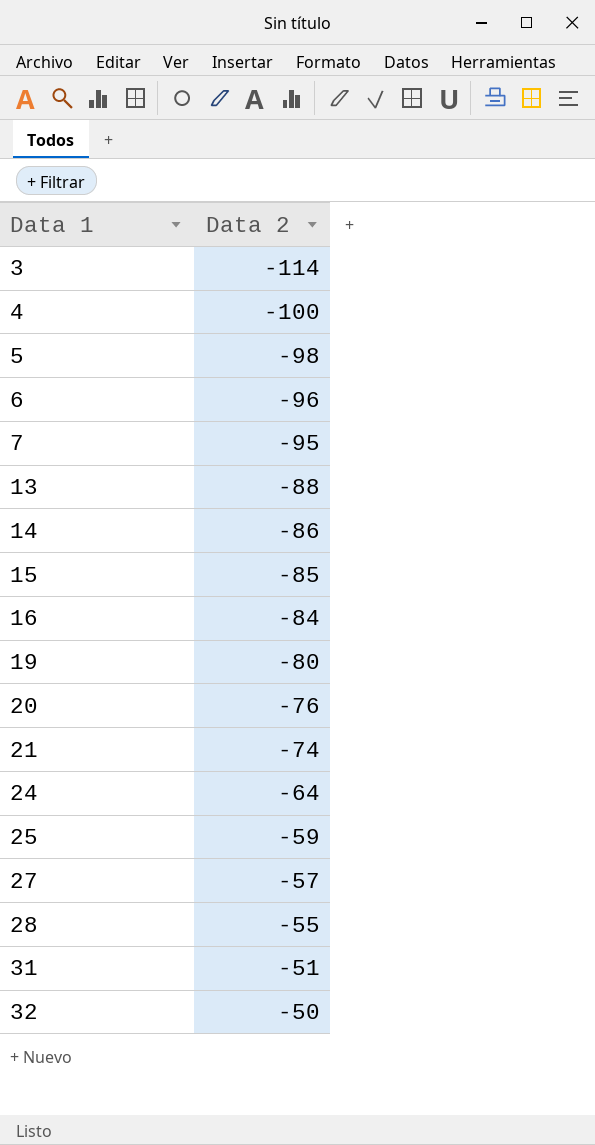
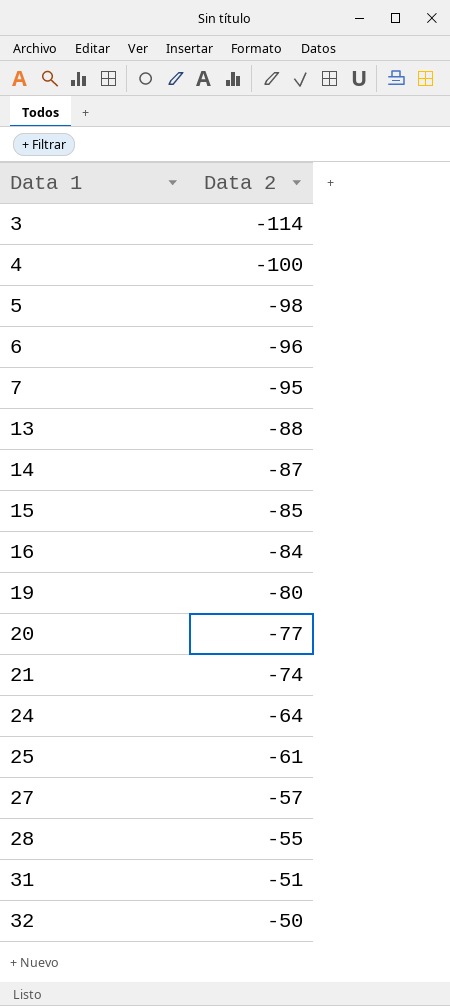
14 | Data 2: -86 -> -87
20 | Data 2: -76 -> -77
25 | Data 2: -59 -> -61

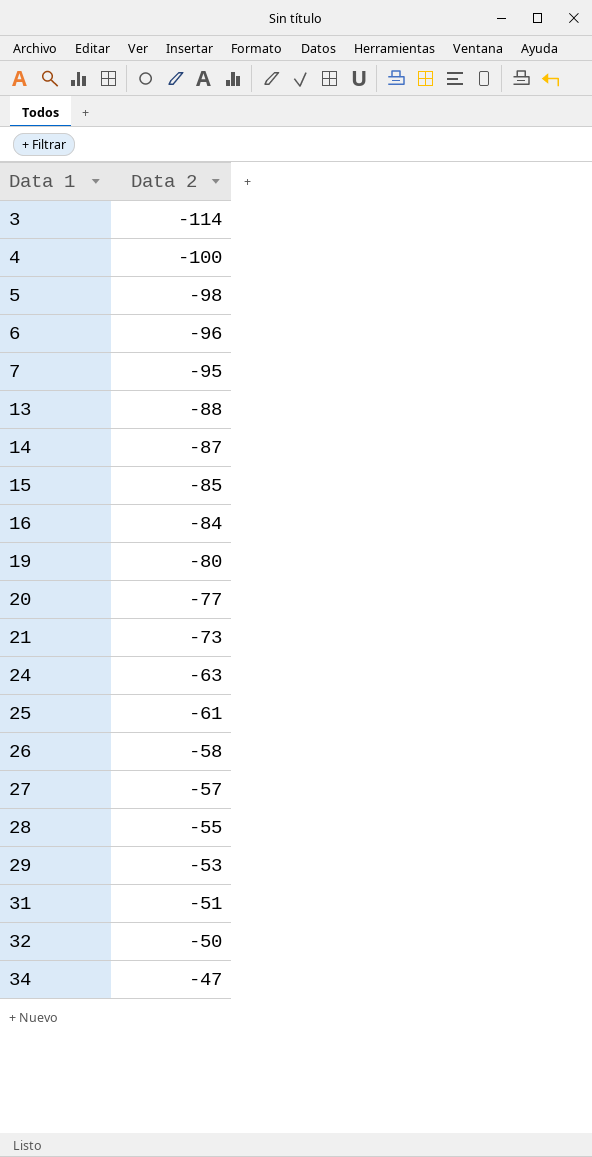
21 | Data 2: -74 -> -73
24 | Data 2: -64 -> -63
row 26: none -> -58
row 29: none -> -53
row 34: none -> -47

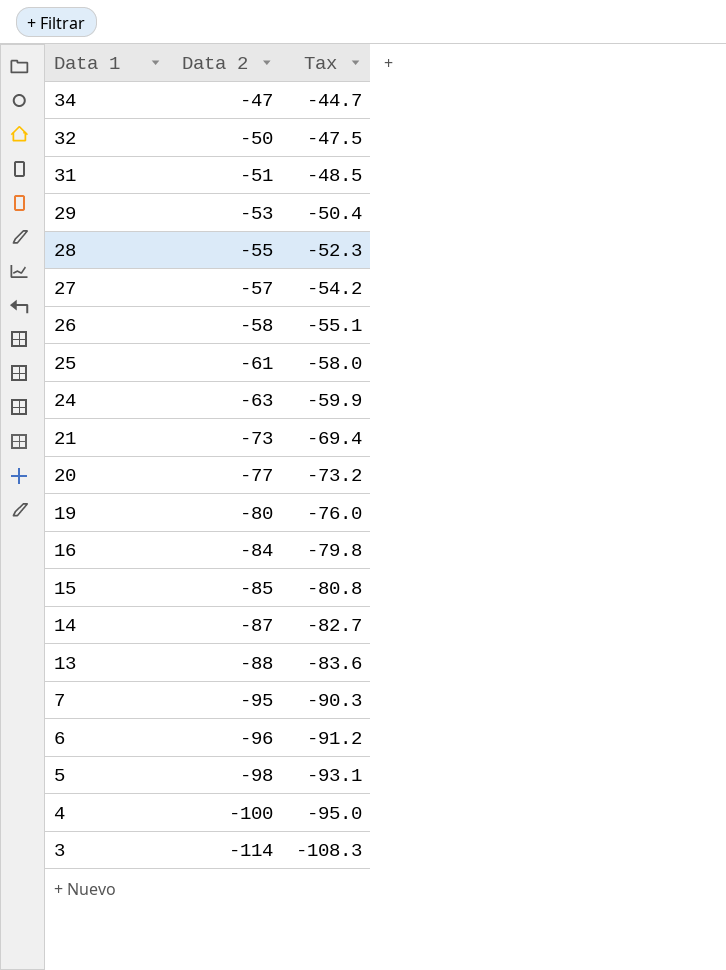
row order: Data 1 ascending -> Data 1 descending
column Tax | formula: none -> [Data 2] * 0.95

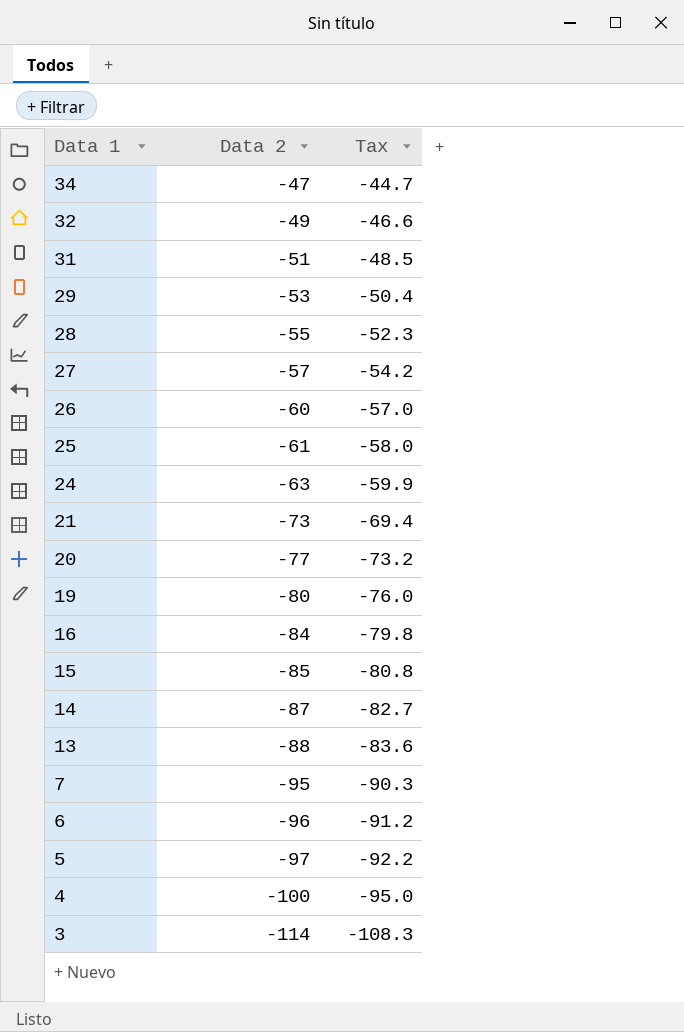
32 | Data 2: -50 -> -49
32 | Tax: -47.5 -> -46.6
26 | Data 2: -58 -> -60
26 | Tax: -55.1 -> -57.0
5 | Data 2: -98 -> -97
5 | Tax: -93.1 -> -92.2

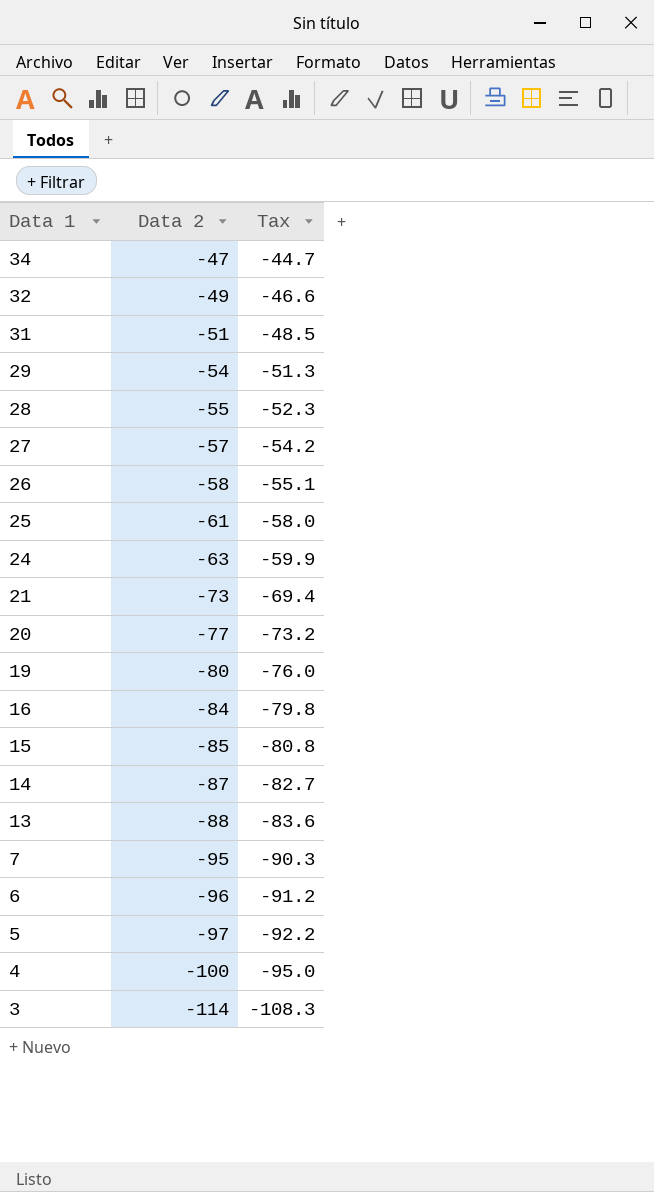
29 | Data 2: -53 -> -54
29 | Tax: -50.4 -> -51.3
26 | Data 2: -60 -> -58
26 | Tax: -57.0 -> -55.1

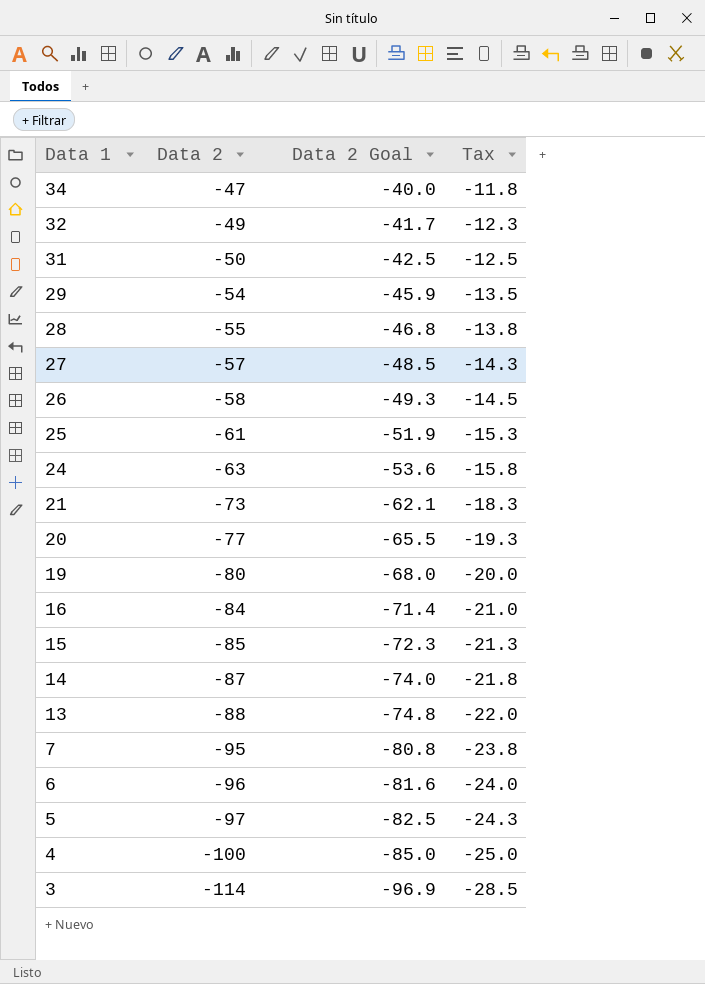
column Data 2 Goal | formula: none -> [Data 2] * 0.85
column Tax | formula: [Data 2] * 0.95 -> [Data 2] * 0.25
31 | Data 2: -51 -> -50

